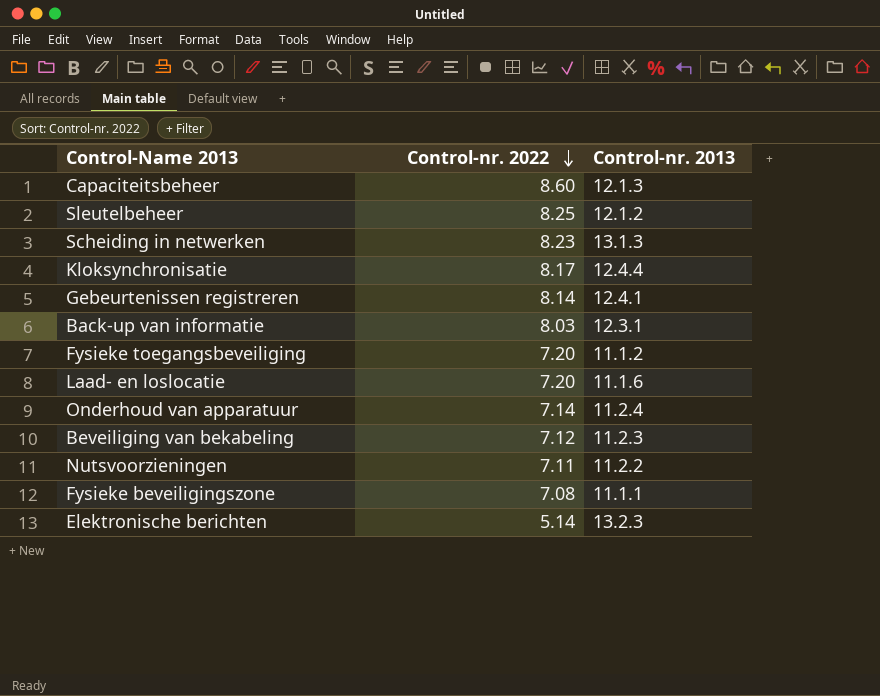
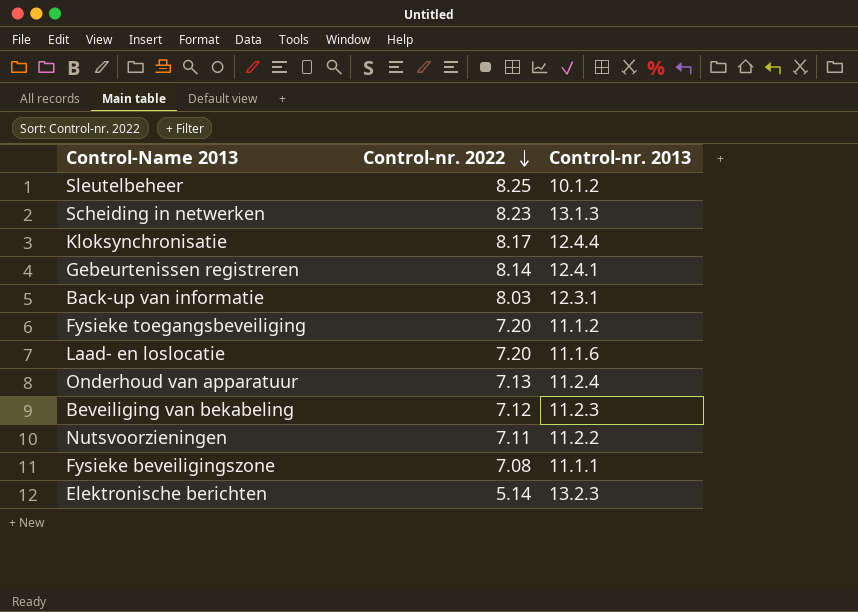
row Capaciteitsbeheer: 8.60 | 12.1.3 -> none
Sleutelbeheer | Control-nr. 2013: 12.1.2 -> 10.1.2
Onderhoud van apparatuur | Control-nr. 2022: 7.14 -> 7.13

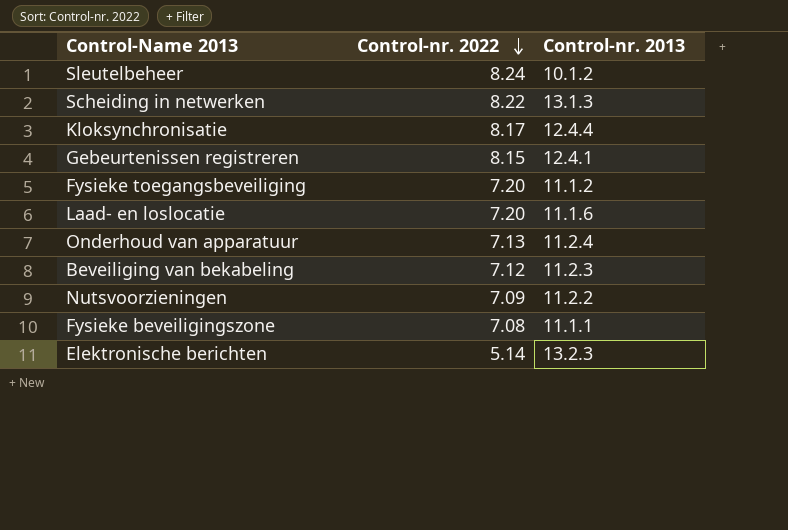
row Back-up van informatie: 8.03 | 12.3.1 -> none
Sleutelbeheer | Control-nr. 2022: 8.25 -> 8.24
Scheiding in netwerken | Control-nr. 2022: 8.23 -> 8.22
Gebeurtenissen registreren | Control-nr. 2022: 8.14 -> 8.15
Nutsvoorzieningen | Control-nr. 2022: 7.11 -> 7.09

